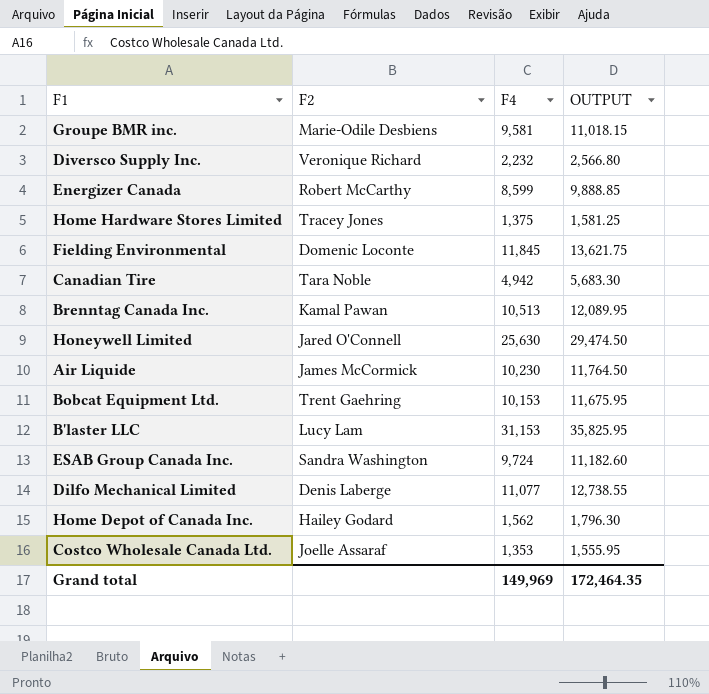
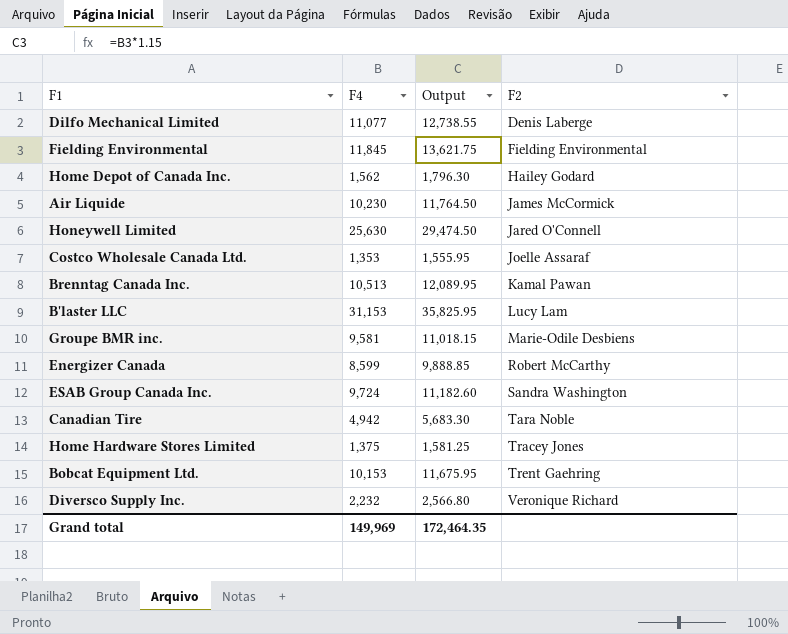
row order: none -> F2 ascending
column name: OUTPUT -> Output
column F2 | position: 2 -> 4
Fielding Environmental | F2: Domenic Loconte -> Fielding Environmental

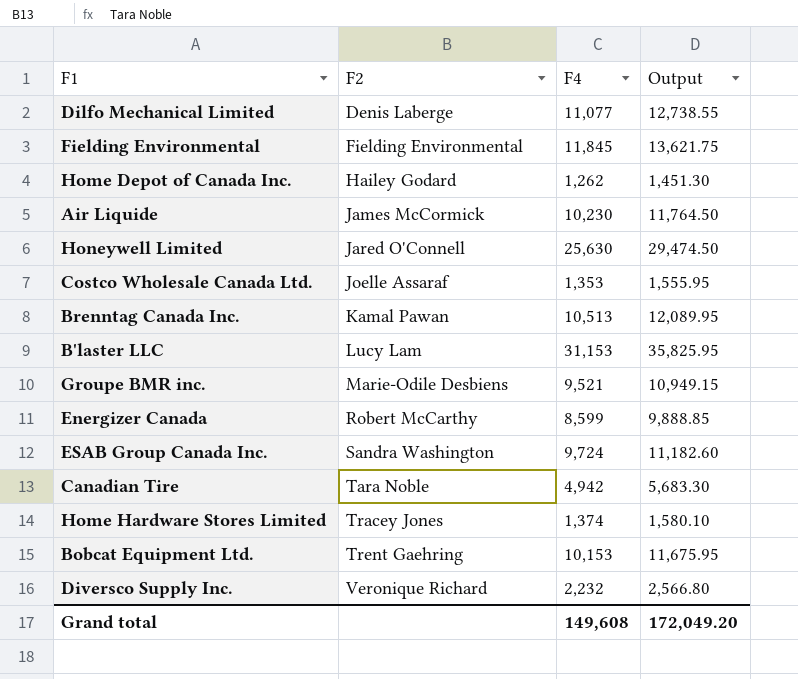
column F2 | position: 4 -> 2
Home Depot of Canada Inc. | F4: 1,562 -> 1,262
Home Depot of Canada Inc. | Output: 1,796.30 -> 1,451.30
Groupe BMR inc. | F4: 9,581 -> 9,521
Groupe BMR inc. | Output: 11,018.15 -> 10,949.15
Home Hardware Stores Limited | F4: 1,375 -> 1,374
Home Hardware Stores Limited | Output: 1,581.25 -> 1,580.10
Grand total | F4: 149,969 -> 149,608
Grand total | Output: 172,464.35 -> 172,049.20

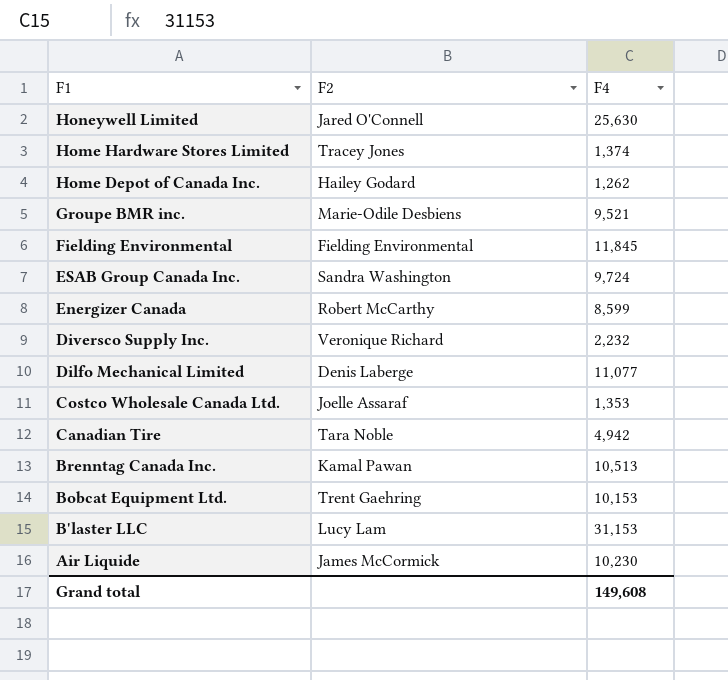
row order: F2 ascending -> F1 descending
column Output | formula: [F4] * 1.15 -> none

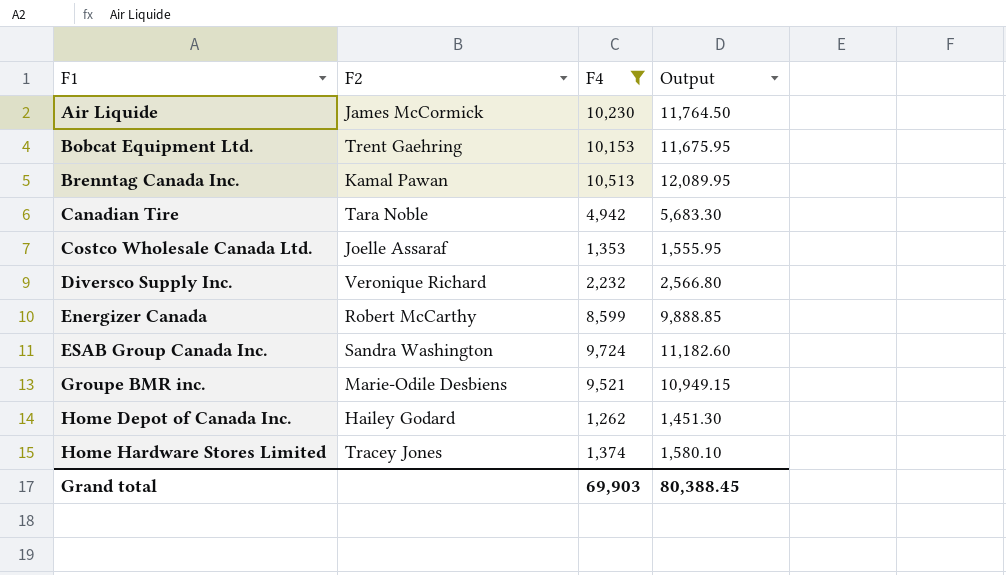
filter: none -> F4 <= 10,513
row order: F1 descending -> F1 ascending
column Output | formula: none -> [F4] * 1.15
Grand total | F4: 149,608 -> 69,903

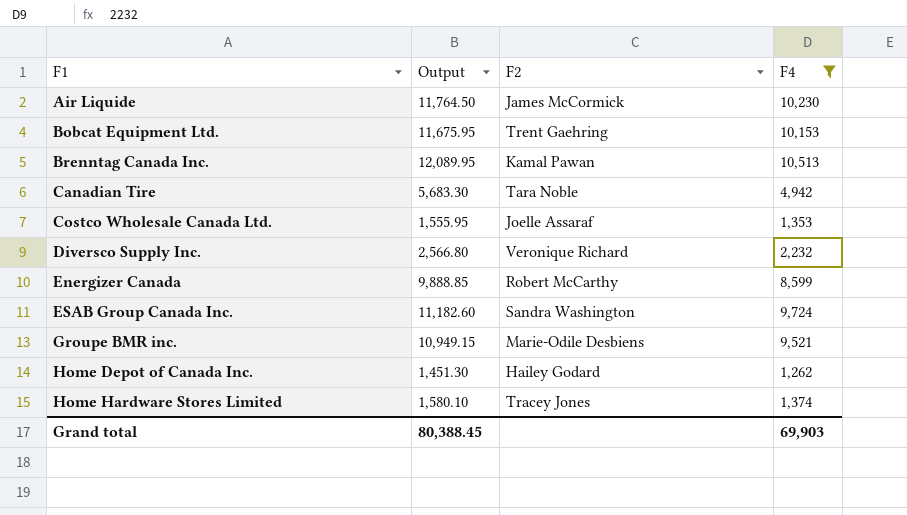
column Output | position: 4 -> 2

